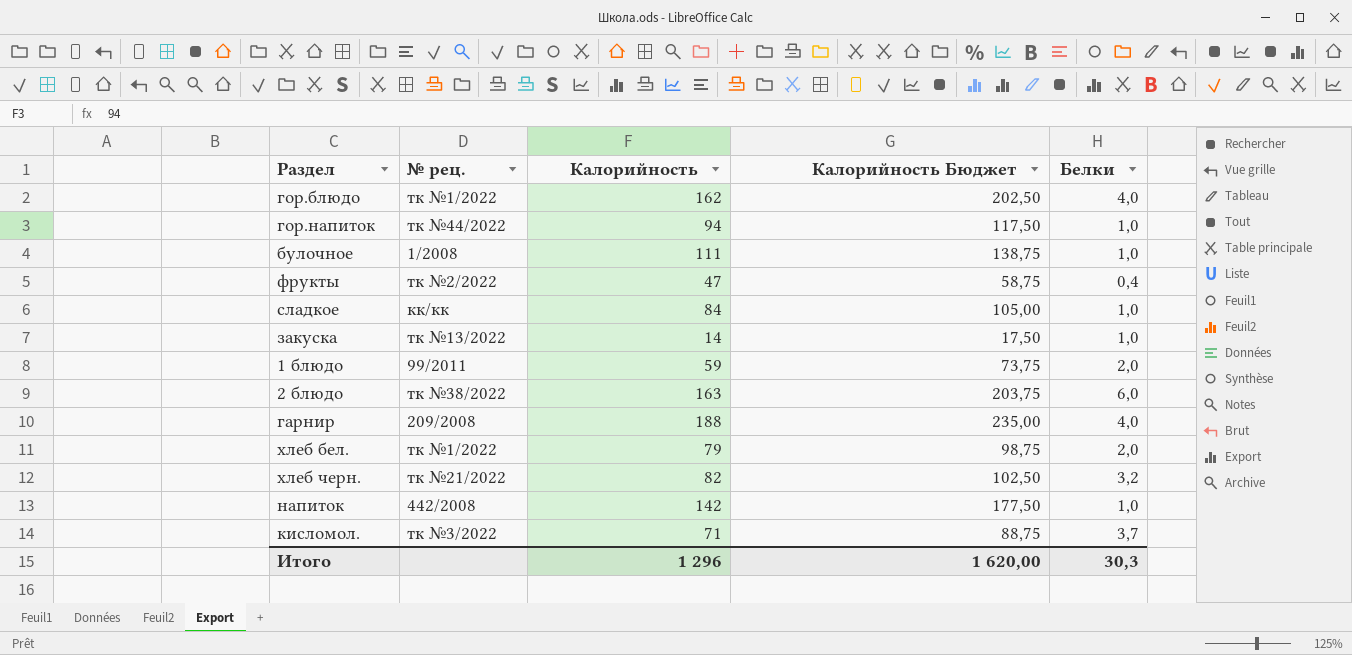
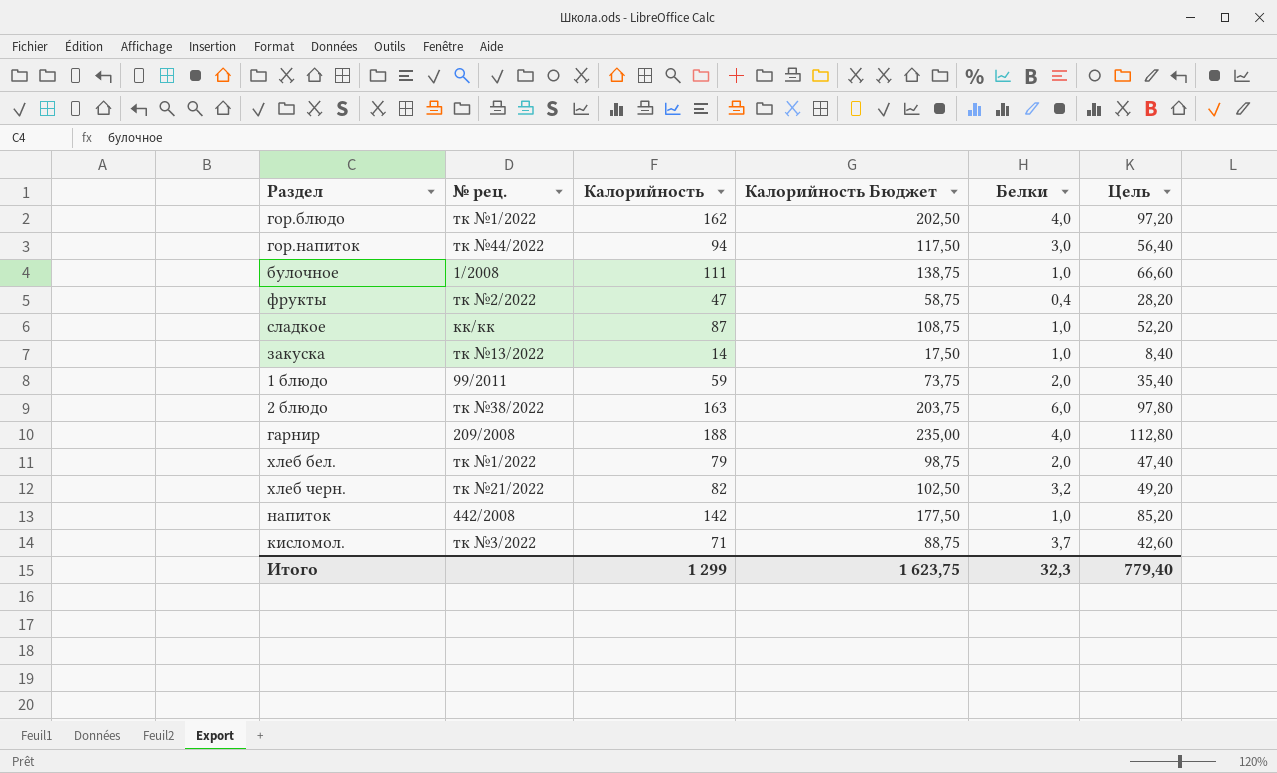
column Цель | formula: none -> [Калорийность] * 0,6
гор.напиток | Белки: 1,0 -> 3,0
сладкое | Калорийность: 84 -> 87
сладкое | Калорийность Бюджет: 105,00 -> 108,75
Итого | Калорийность: 1 296 -> 1 299
Итого | Калорийность Бюджет: 1 620,00 -> 1 623,75
Итого | Белки: 30,3 -> 32,3

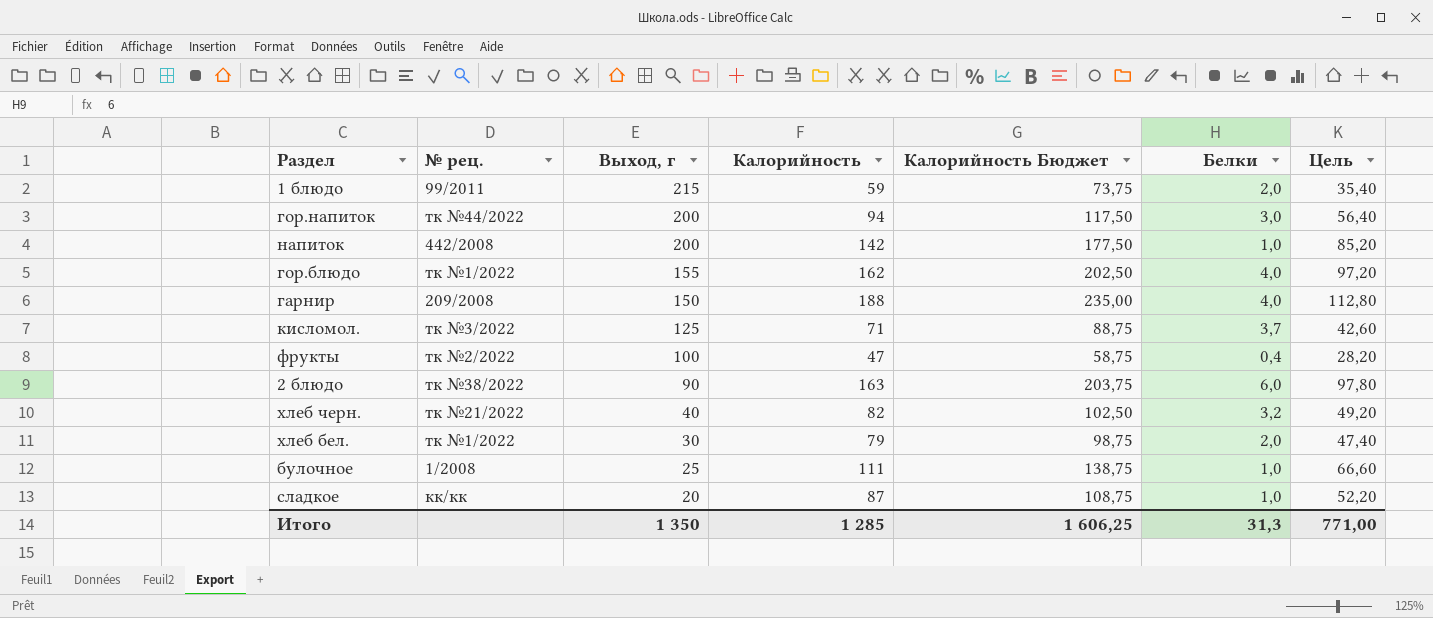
row order: none -> Выход, г descending
column Выход, г | position: none -> 3
row закуска: тк №13/2022 | 14 | 17,50 | 1,0 | 8,40 -> none
Итого | Калорийность: 1 299 -> 1 285
Итого | Калорийность Бюджет: 1 623,75 -> 1 606,25
Итого | Белки: 32,3 -> 31,3
Итого | Цель: 779,40 -> 771,00

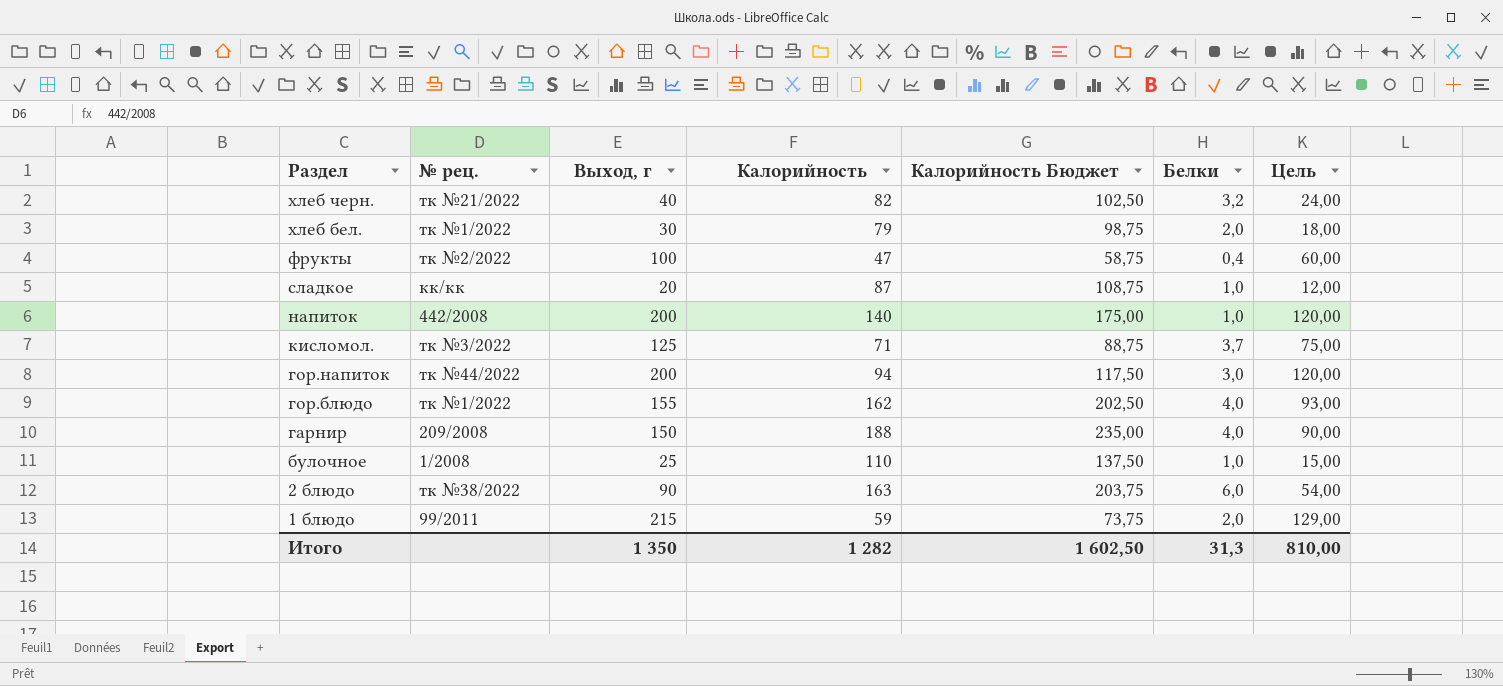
row order: Выход, г descending -> Раздел descending
column Цель | formula: [Калорийность] * 0,6 -> [Выход, г] * 0,6
напиток | Калорийность: 142 -> 140
напиток | Калорийность Бюджет: 177,50 -> 175,00
булочное | Калорийность: 111 -> 110
булочное | Калорийность Бюджет: 138,75 -> 137,50
Итого | Калорийность: 1 285 -> 1 282
Итого | Калорийность Бюджет: 1 606,25 -> 1 602,50
Итого | Цель: 771,00 -> 810,00

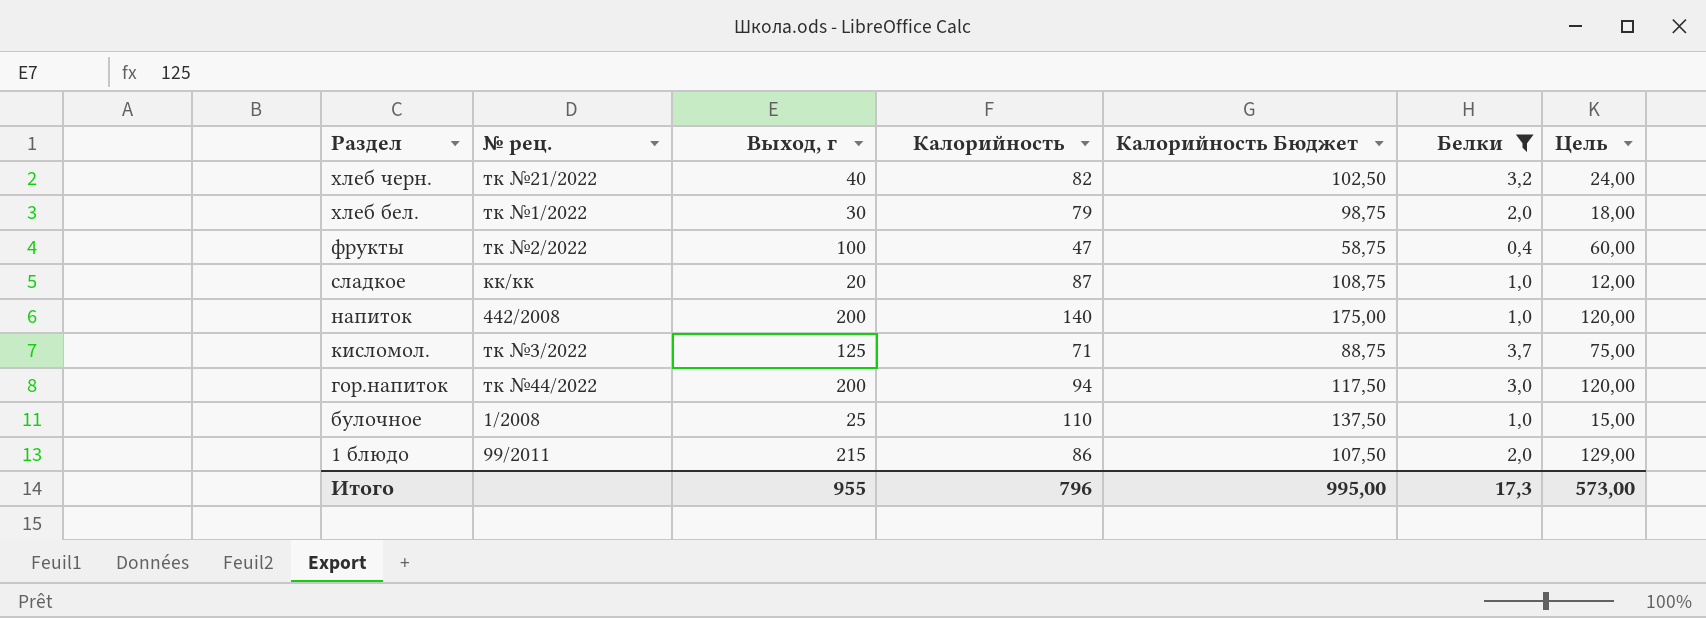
filter: none -> Белки <= 3,7
1 блюдо | Калорийность: 59 -> 86
1 блюдо | Калорийность Бюджет: 73,75 -> 107,50
Итого | Выход, г: 1 350 -> 955
Итого | Калорийность: 1 282 -> 796
Итого | Калорийность Бюджет: 1 602,50 -> 995,00
Итого | Белки: 31,3 -> 17,3
Итого | Цель: 810,00 -> 573,00

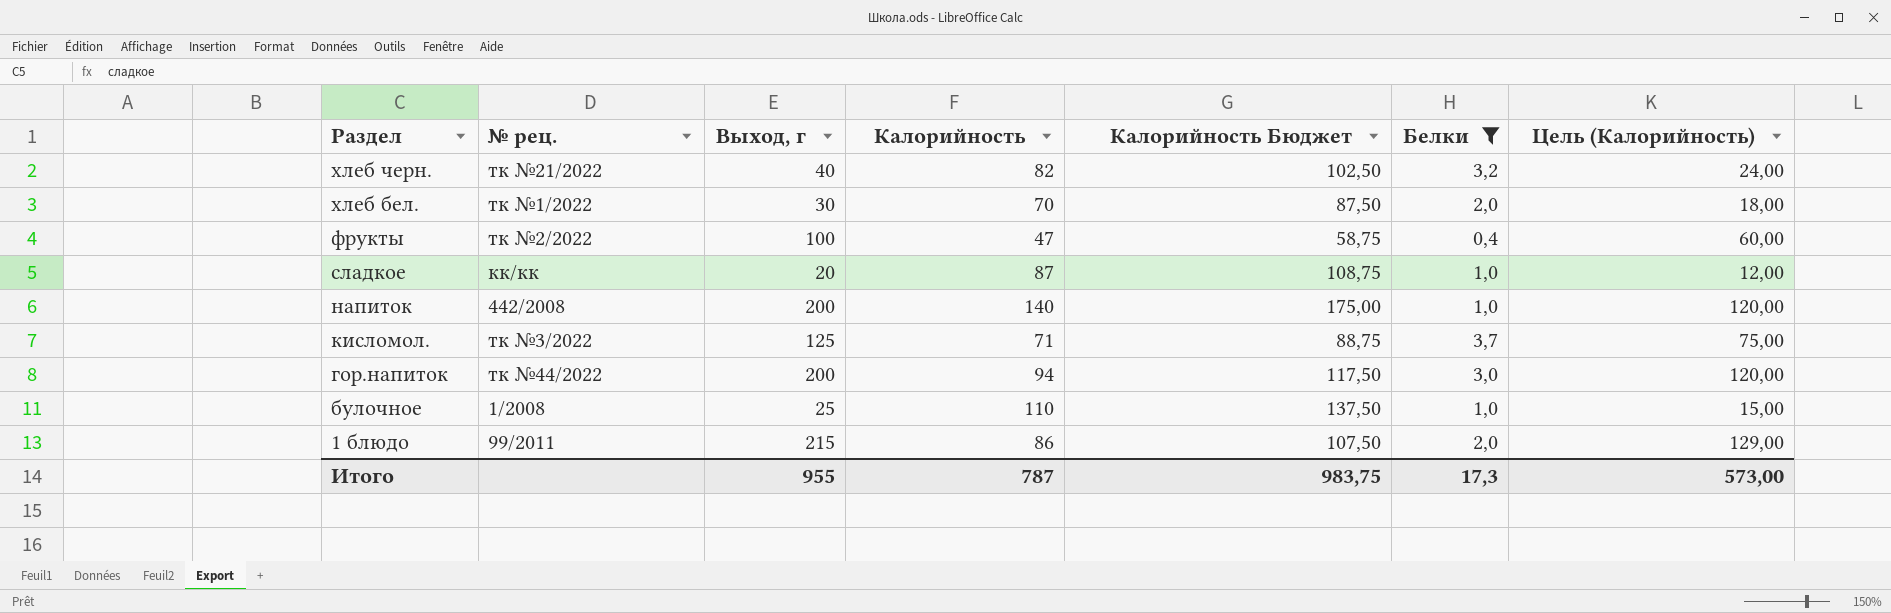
column name: Цель -> Цель (Калорийность)
хлеб бел. | Калорийность: 79 -> 70
хлеб бел. | Калорийность Бюджет: 98,75 -> 87,50
Итого | Калорийность: 796 -> 787
Итого | Калорийность Бюджет: 995,00 -> 983,75

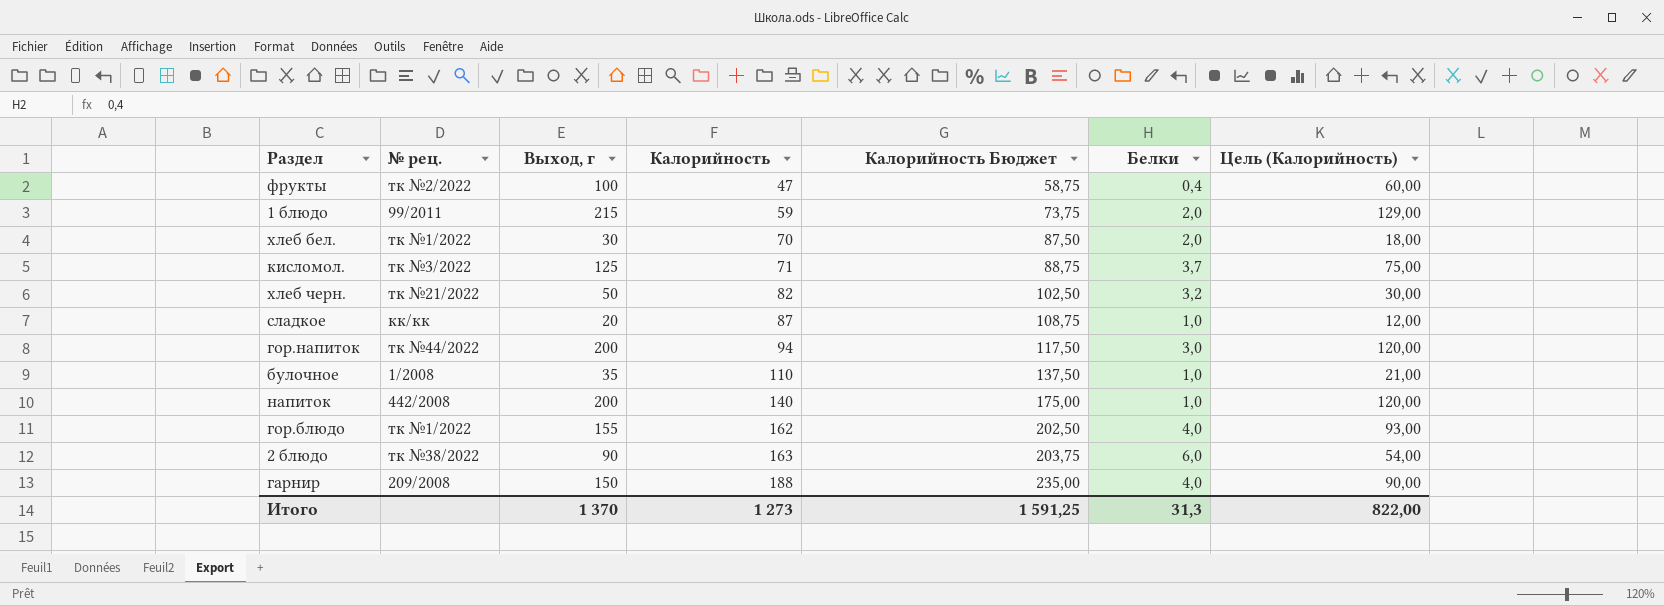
filter: Белки <= 3,7 -> none
row order: Раздел descending -> Калорийность ascending
1 блюдо | Калорийность: 86 -> 59
1 блюдо | Калорийность Бюджет: 107,50 -> 73,75
хлеб черн. | Выход, г: 40 -> 50
хлеб черн. | Цель (Калорийность): 24,00 -> 30,00
булочное | Выход, г: 25 -> 35
булочное | Цель (Калорийность): 15,00 -> 21,00
Итого | Выход, г: 955 -> 1 370
Итого | Калорийность: 787 -> 1 273
Итого | Калорийность Бюджет: 983,75 -> 1 591,25
Итого | Белки: 17,3 -> 31,3
Итого | Цель (Калорийность): 573,00 -> 822,00

